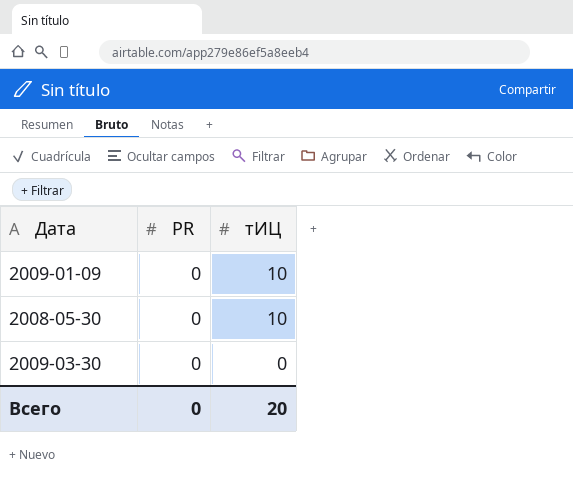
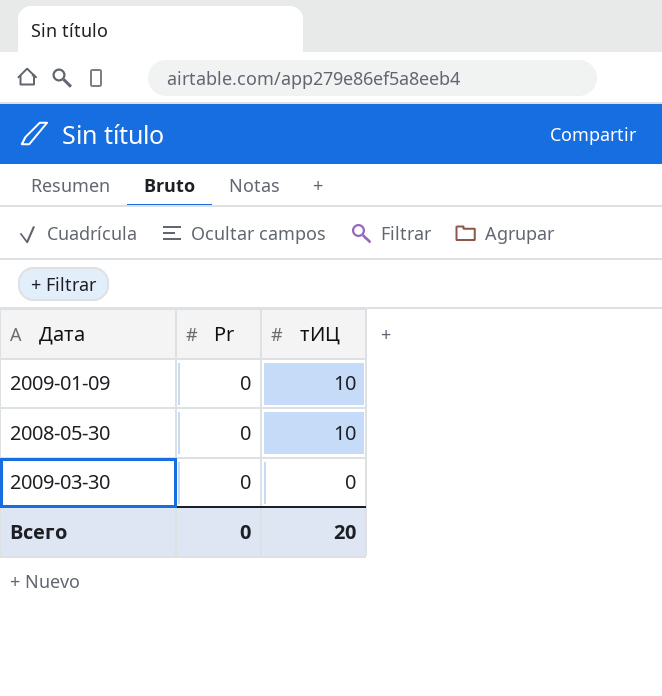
column name: PR -> Pr

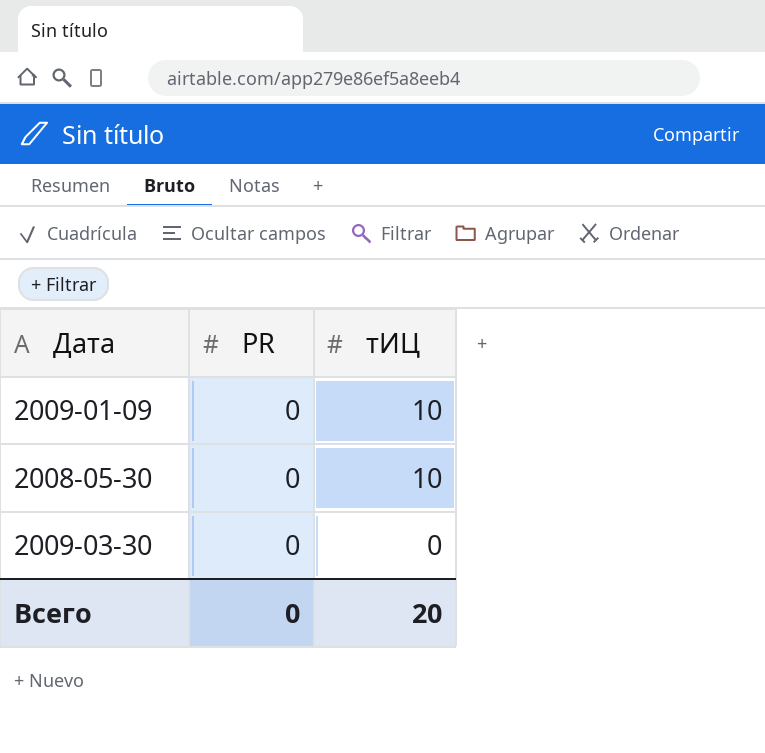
column name: Pr -> PR

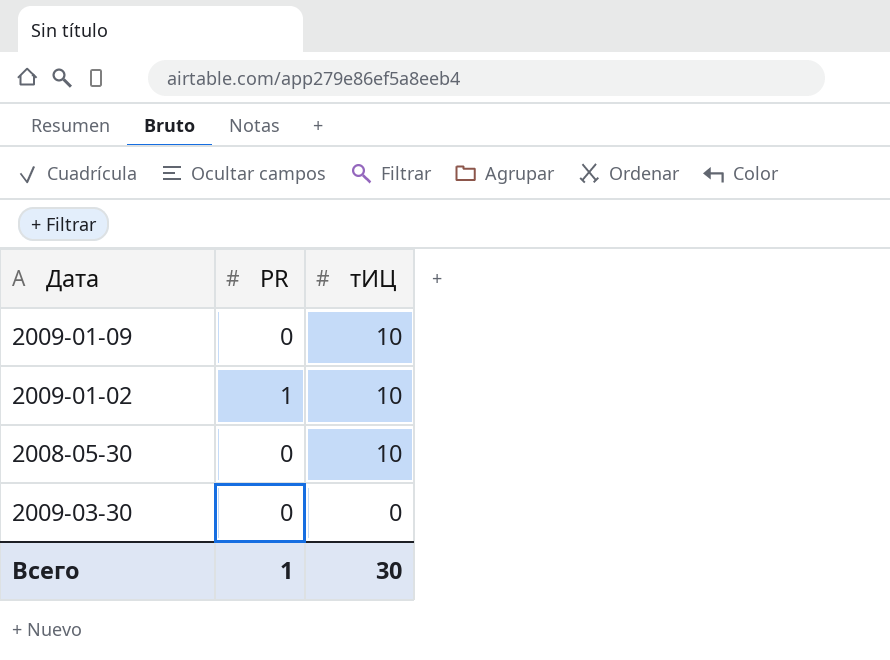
row 2009-01-02: none -> 1 | 10
Всего | PR: 0 -> 1
Всего | тИЦ: 20 -> 30

